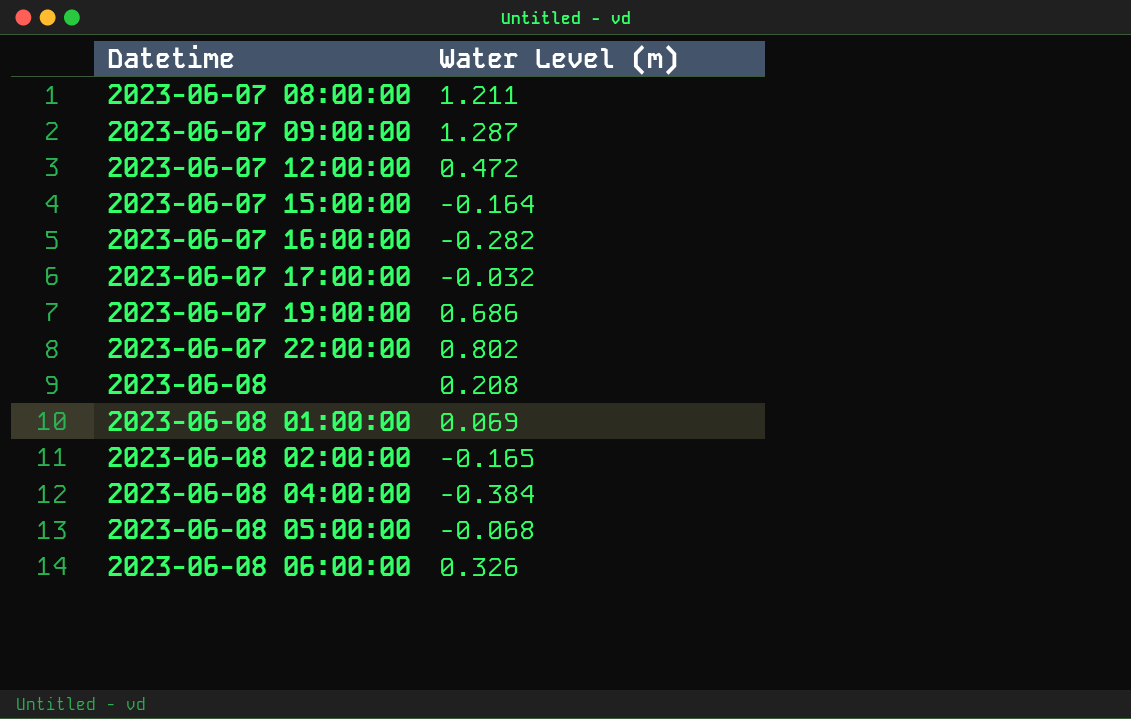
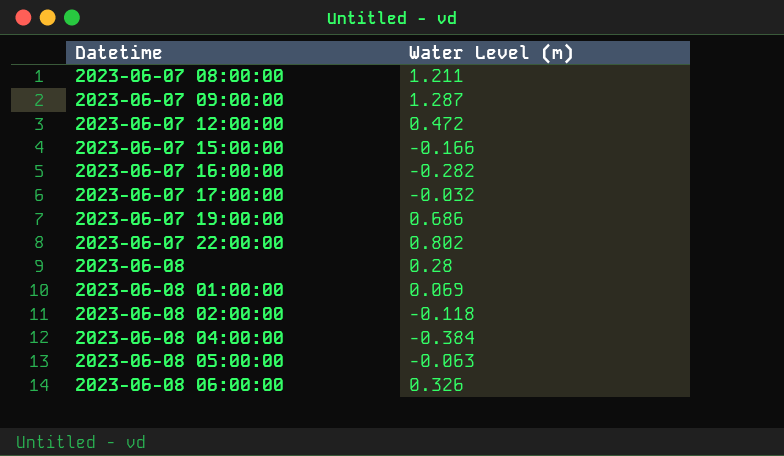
2023-06-07 15:00:00 | Water Level (m): -0.164 -> -0.166
2023-06-08 | Water Level (m): 0.208 -> 0.28
2023-06-08 02:00:00 | Water Level (m): -0.165 -> -0.118
2023-06-08 05:00:00 | Water Level (m): -0.068 -> -0.063

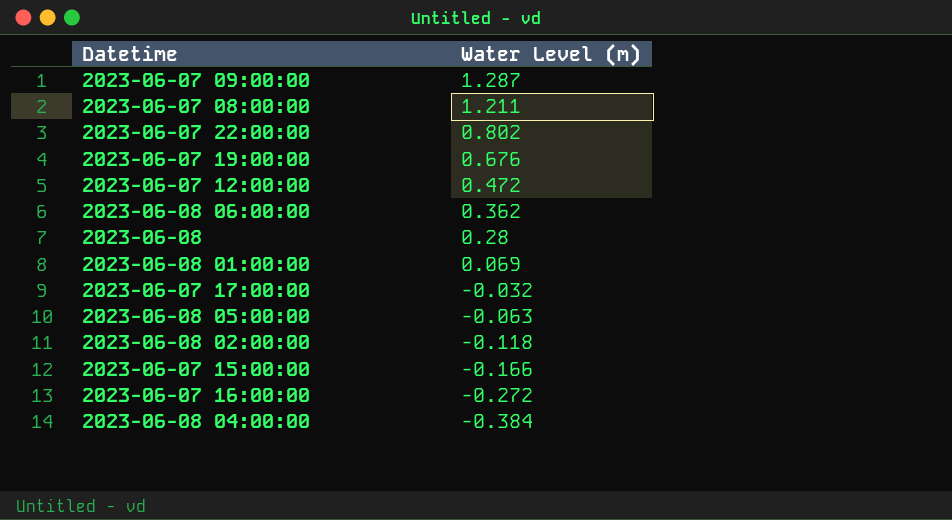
row order: Datetime ascending -> Water Level (m) descending
2023-06-07 19:00:00 | Water Level (m): 0.686 -> 0.676
2023-06-08 06:00:00 | Water Level (m): 0.326 -> 0.362
2023-06-07 16:00:00 | Water Level (m): -0.282 -> -0.272

